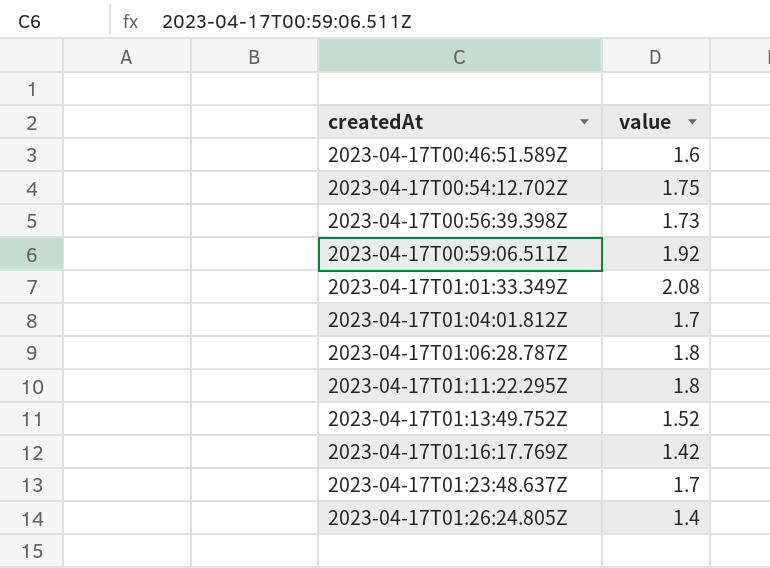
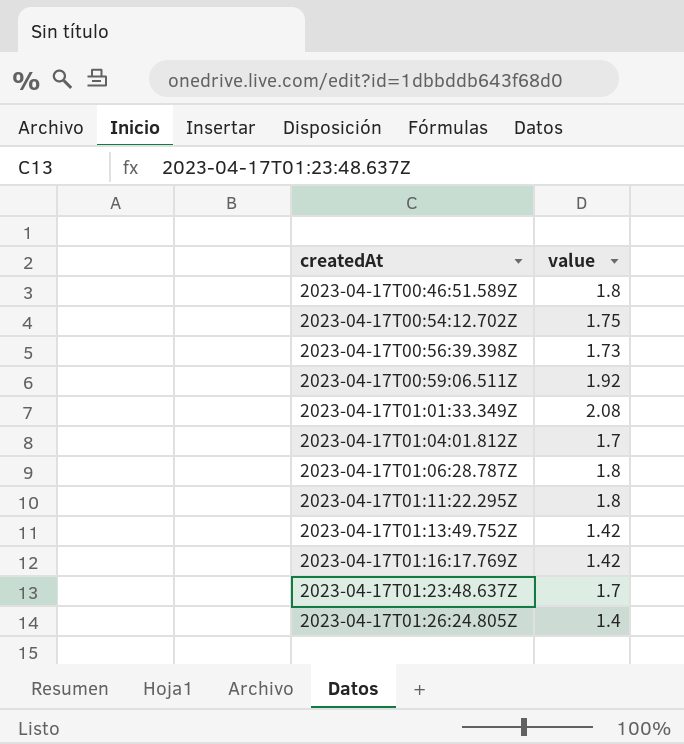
2023-04-17T00:46:51.589Z | value: 1.6 -> 1.8
2023-04-17T01:13:49.752Z | value: 1.52 -> 1.42

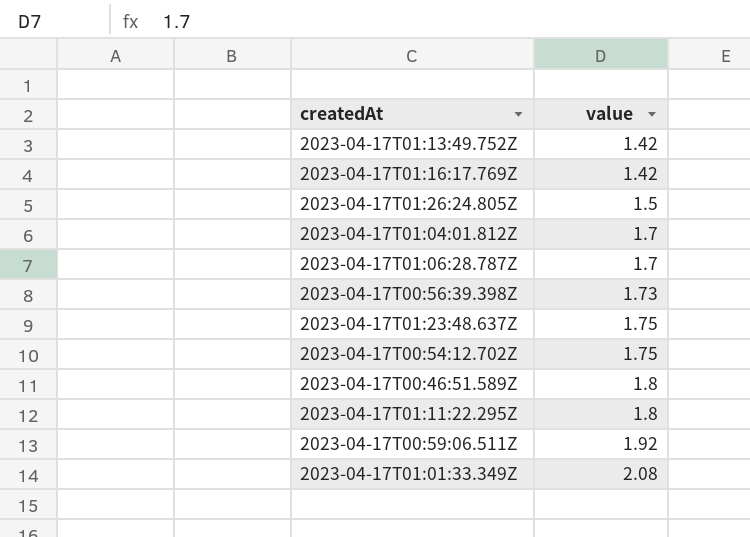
row order: createdAt ascending -> value ascending
2023-04-17T01:26:24.805Z | value: 1.4 -> 1.5
2023-04-17T01:06:28.787Z | value: 1.8 -> 1.7
2023-04-17T01:23:48.637Z | value: 1.7 -> 1.75

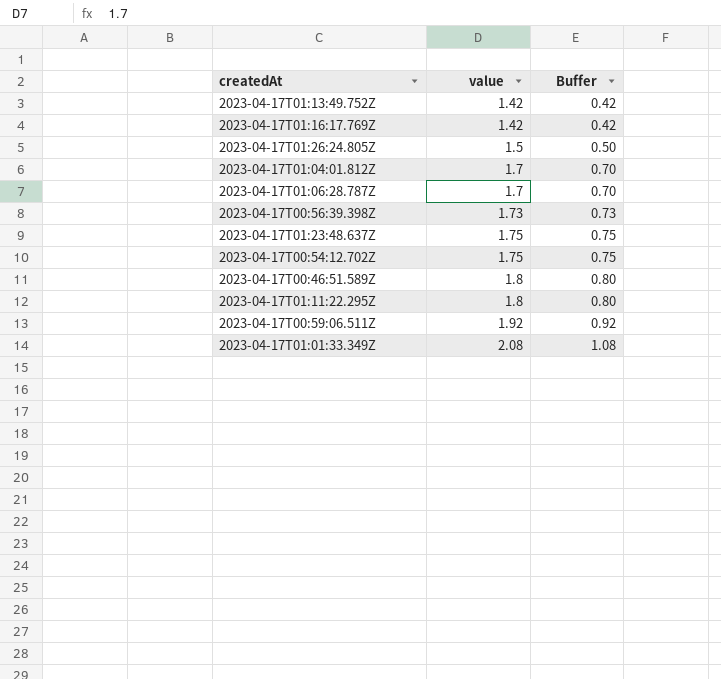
column Buffer | formula: none -> [value] - 1

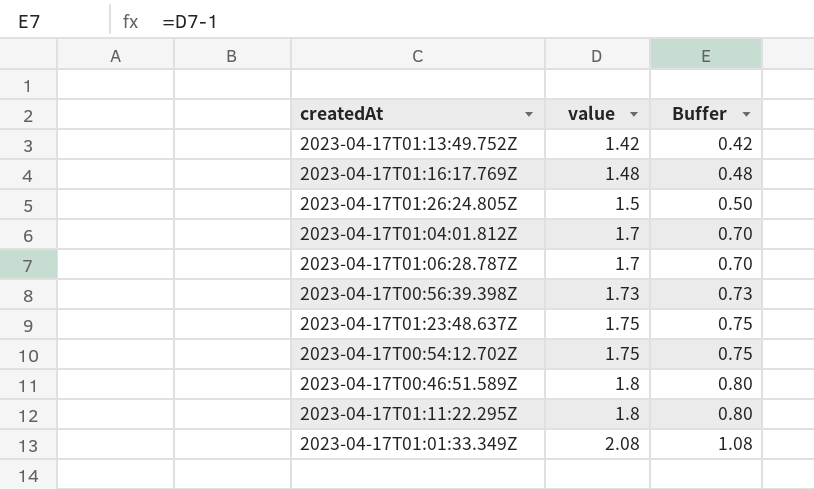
row 2023-04-17T00:59:06.511Z: 1.92 | 0.92 -> none
2023-04-17T01:16:17.769Z | value: 1.42 -> 1.48
2023-04-17T01:16:17.769Z | Buffer: 0.42 -> 0.48

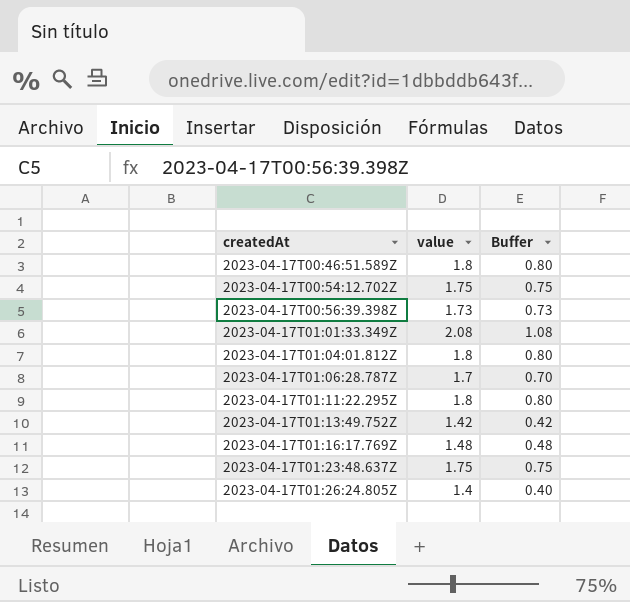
row order: value ascending -> createdAt ascending
2023-04-17T01:04:01.812Z | value: 1.7 -> 1.8
2023-04-17T01:04:01.812Z | Buffer: 0.70 -> 0.80
2023-04-17T01:26:24.805Z | value: 1.5 -> 1.4
2023-04-17T01:26:24.805Z | Buffer: 0.50 -> 0.40

